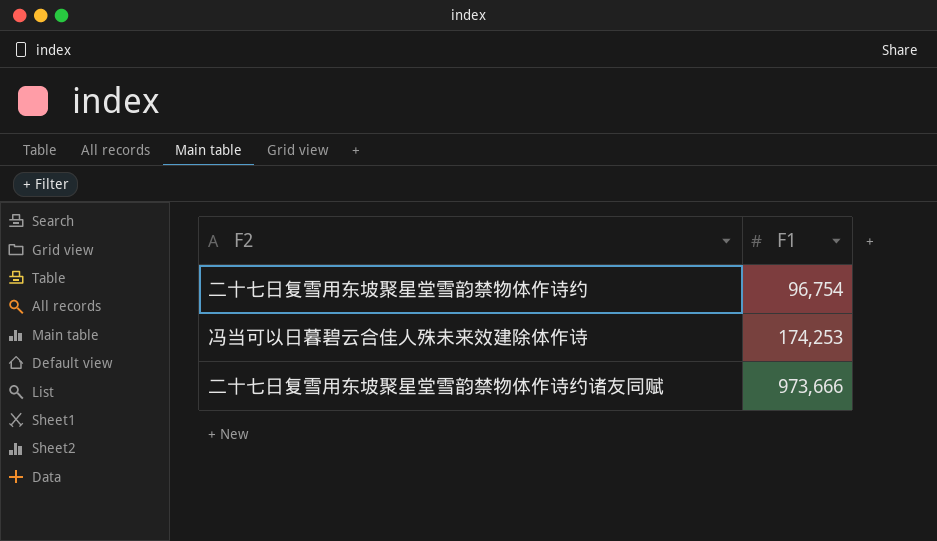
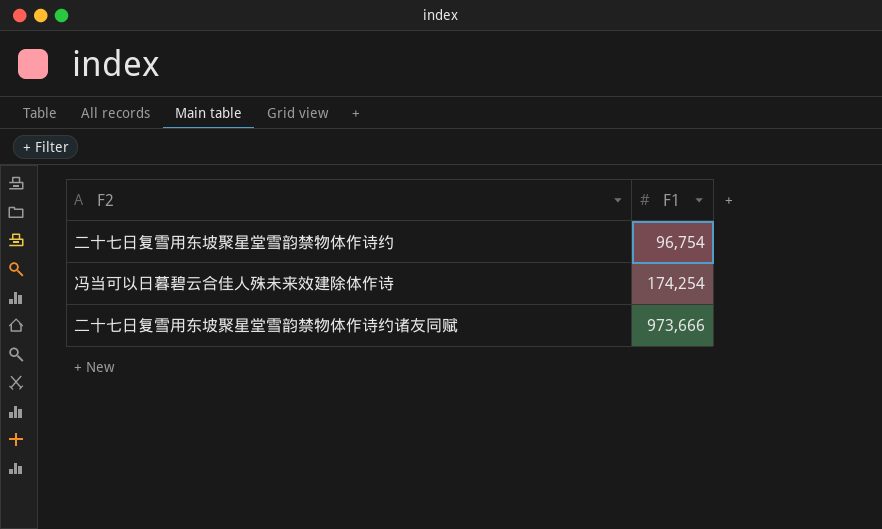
冯当可以日暮碧云合佳人殊未来效建除体作诗 | F1: 174,253 -> 174,254

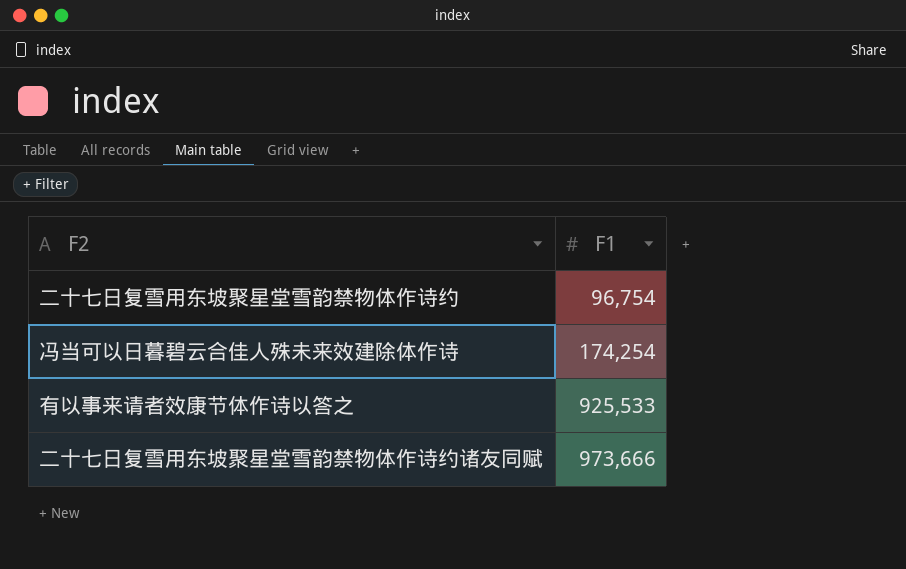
row 有以事来请者效康节体作诗以答之: none -> 925,533

